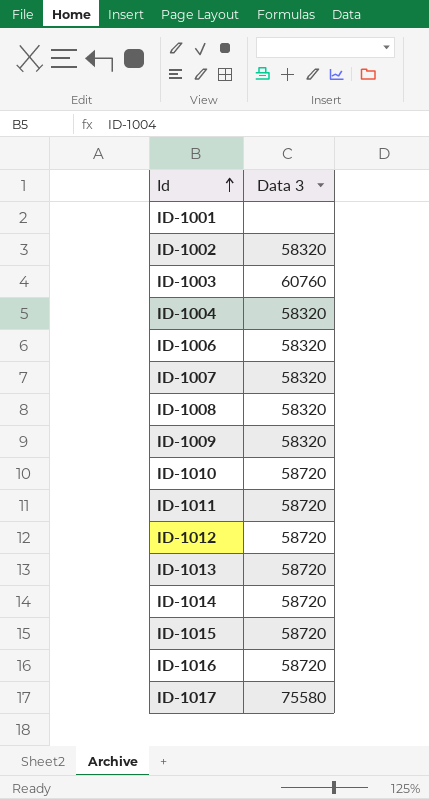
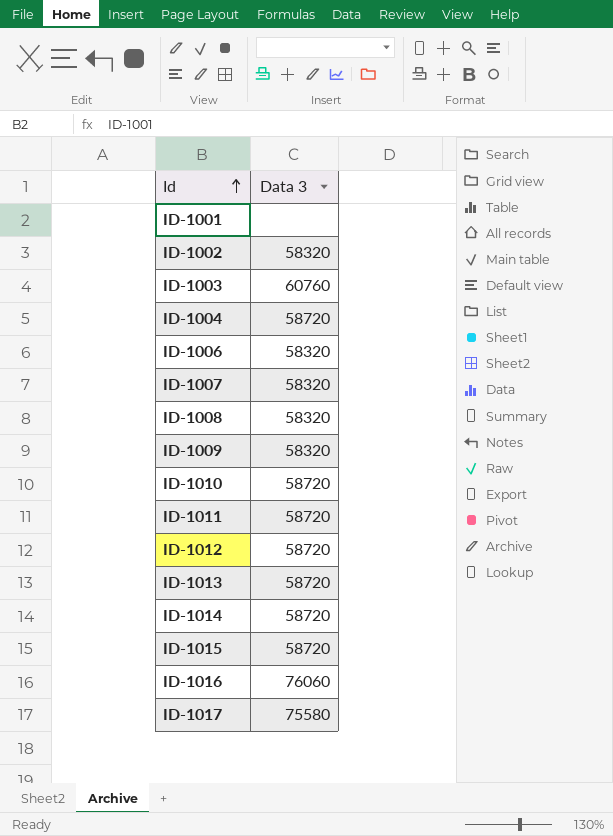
ID-1004 | Data 3: 58320 -> 58720
ID-1016 | Data 3: 58720 -> 76060

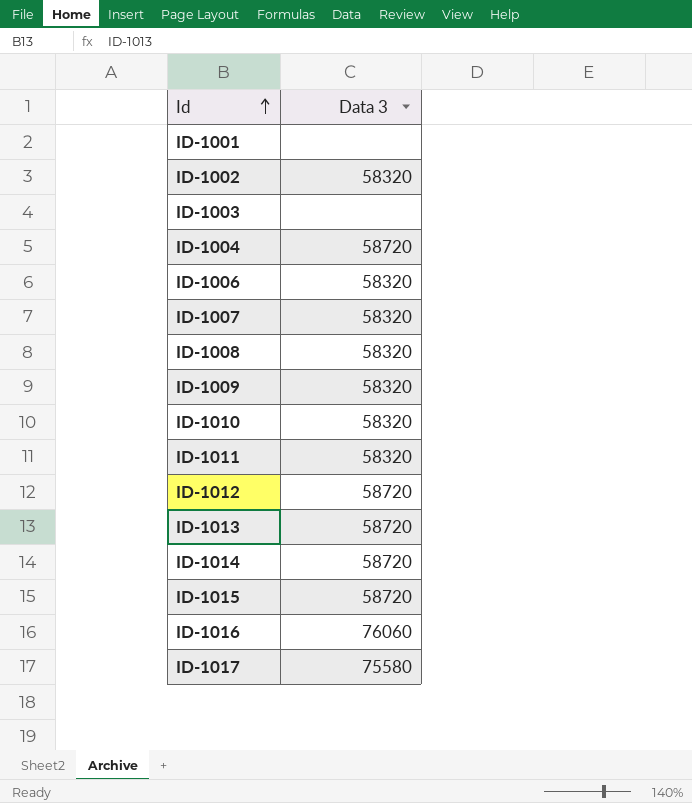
ID-1003 | Data 3: 60760 -> none
ID-1010 | Data 3: 58720 -> 58320
ID-1011 | Data 3: 58720 -> 58320

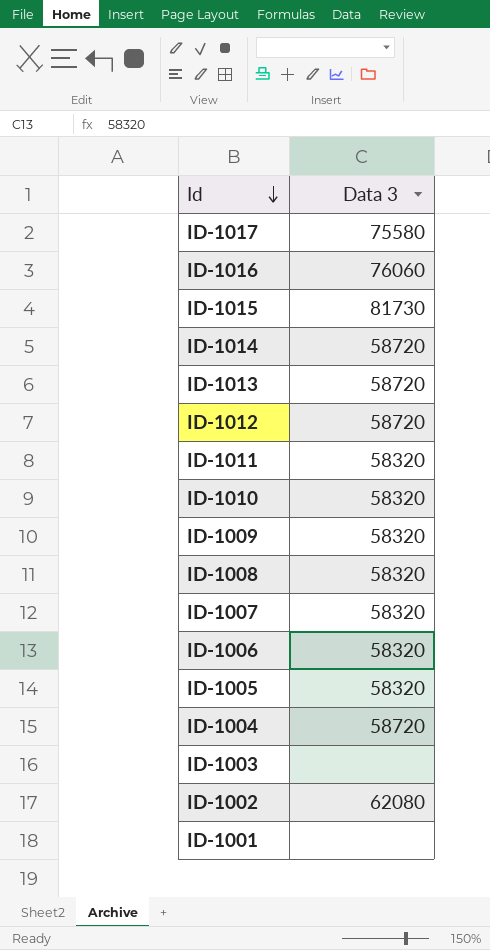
row order: Id ascending -> Id descending
ID-1015 | Data 3: 58720 -> 81730
row ID-1005: none -> 58320
ID-1002 | Data 3: 58320 -> 62080

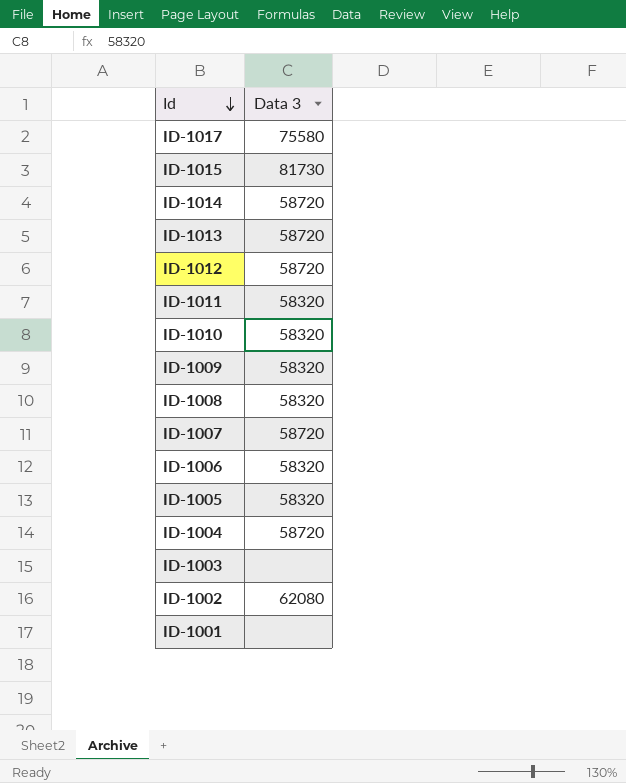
row ID-1016: 76060 -> none
ID-1007 | Data 3: 58320 -> 58720

